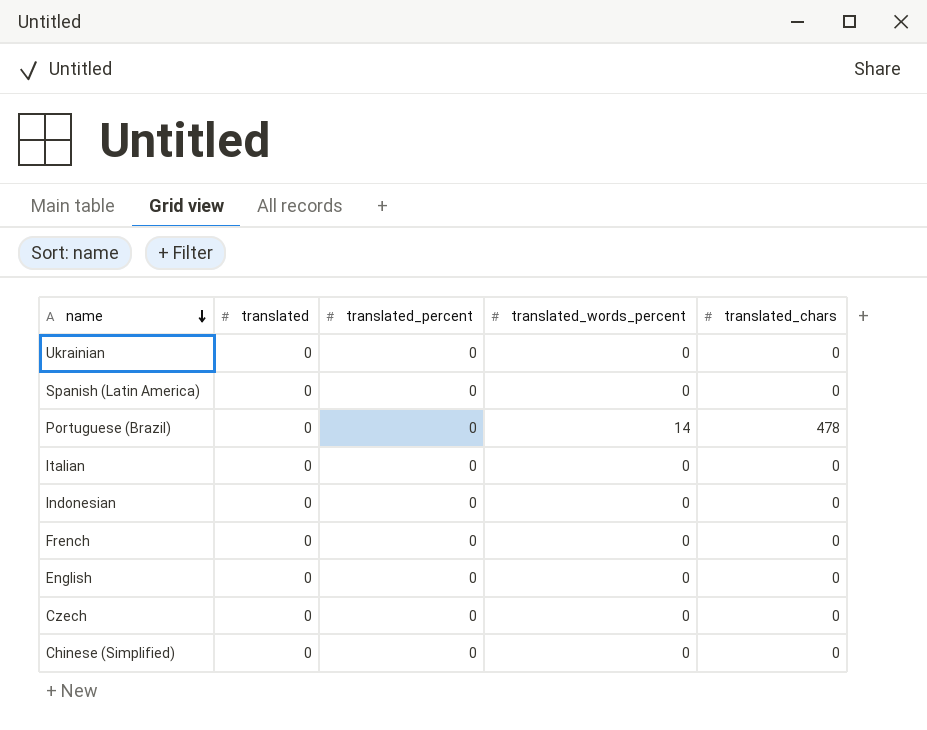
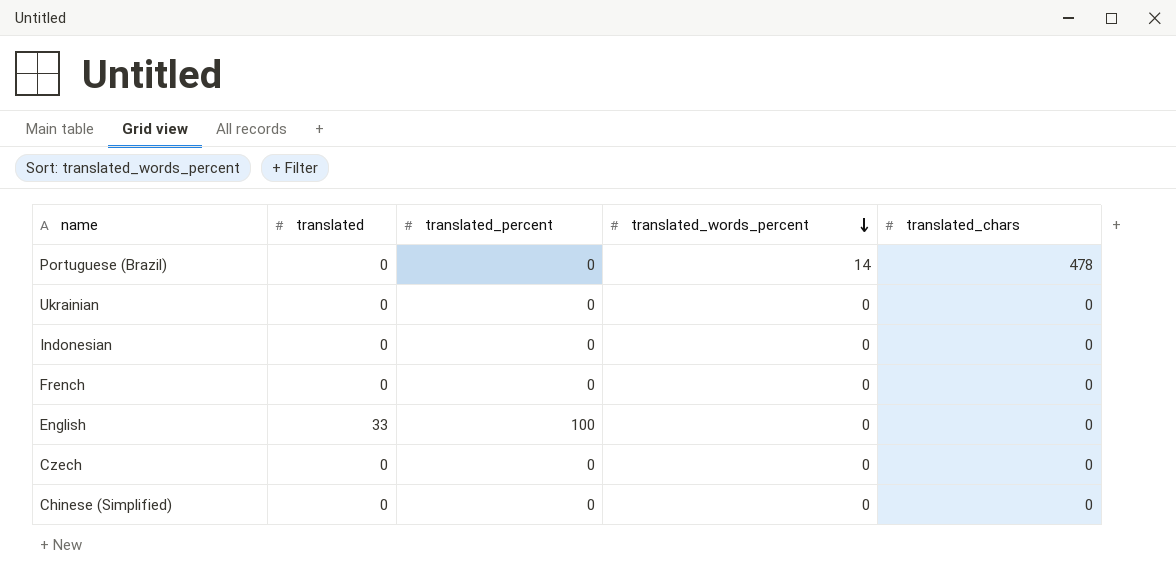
row order: name descending -> translated_words_percent descending
row Spanish (Latin America): 0 | 0 | 0 | 0 -> none
row Italian: 0 | 0 | 0 | 0 -> none
English | translated: 0 -> 33
English | translated_percent: 0 -> 100

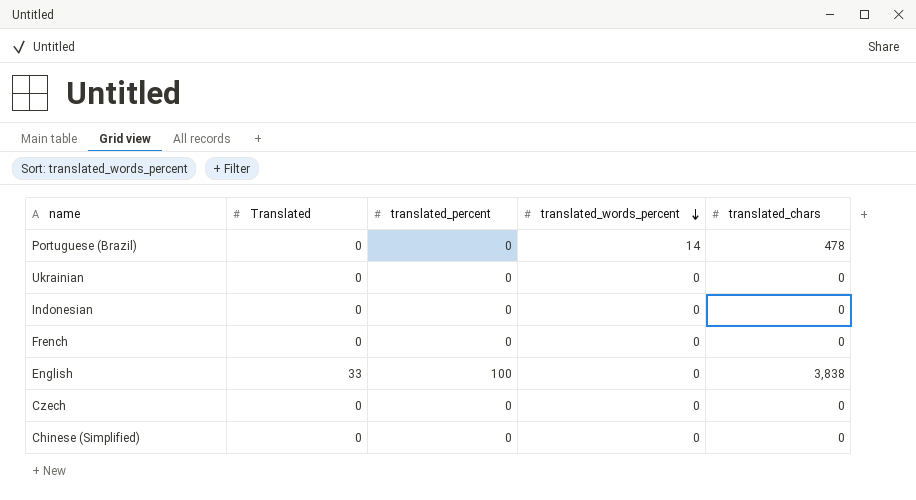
column name: translated -> Translated
English | translated_chars: 0 -> 3,838

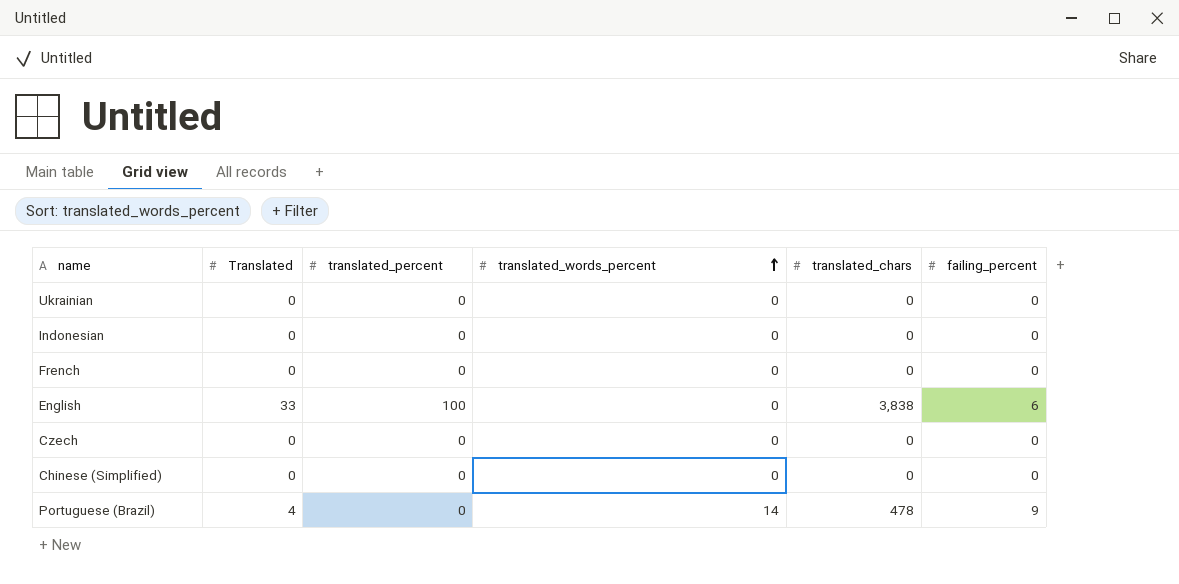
row order: translated_words_percent descending -> translated_words_percent ascending
column failing_percent | position: none -> 6
Portuguese (Brazil) | Translated: 0 -> 4

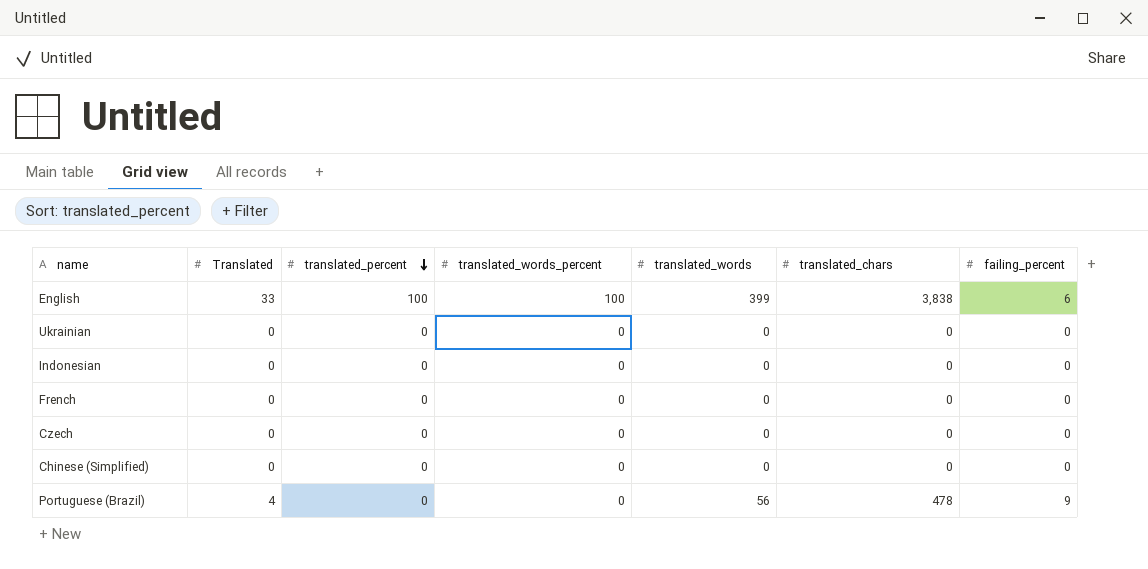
row order: translated_words_percent ascending -> translated_percent descending
column translated_words | position: none -> 5
English | translated_words_percent: 0 -> 100
Portuguese (Brazil) | translated_words_percent: 14 -> 0

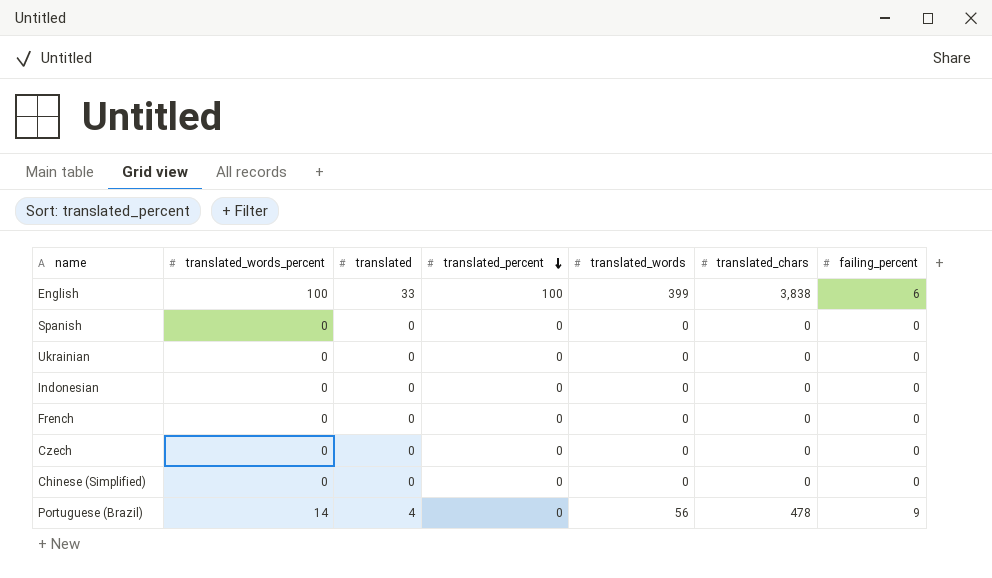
column translated_words_percent | position: 4 -> 2
column name: Translated -> translated
row Spanish: none -> 0 | 0 | 0 | 0 | 0 | 0
Portuguese (Brazil) | translated_words_percent: 0 -> 14

